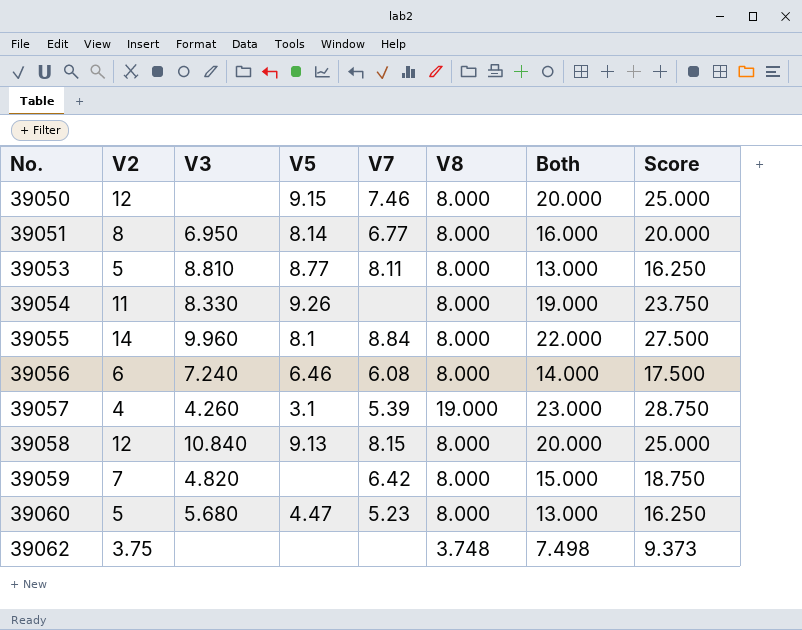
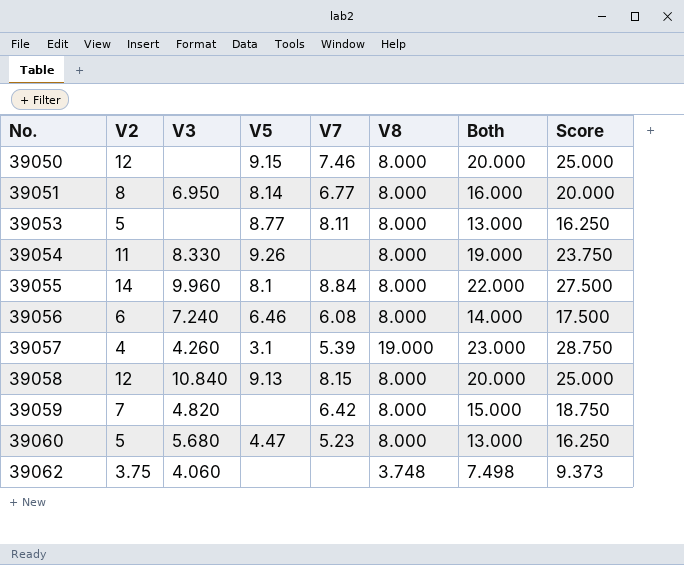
39053 | V3: 8.810 -> none
39062 | V3: none -> 4.060

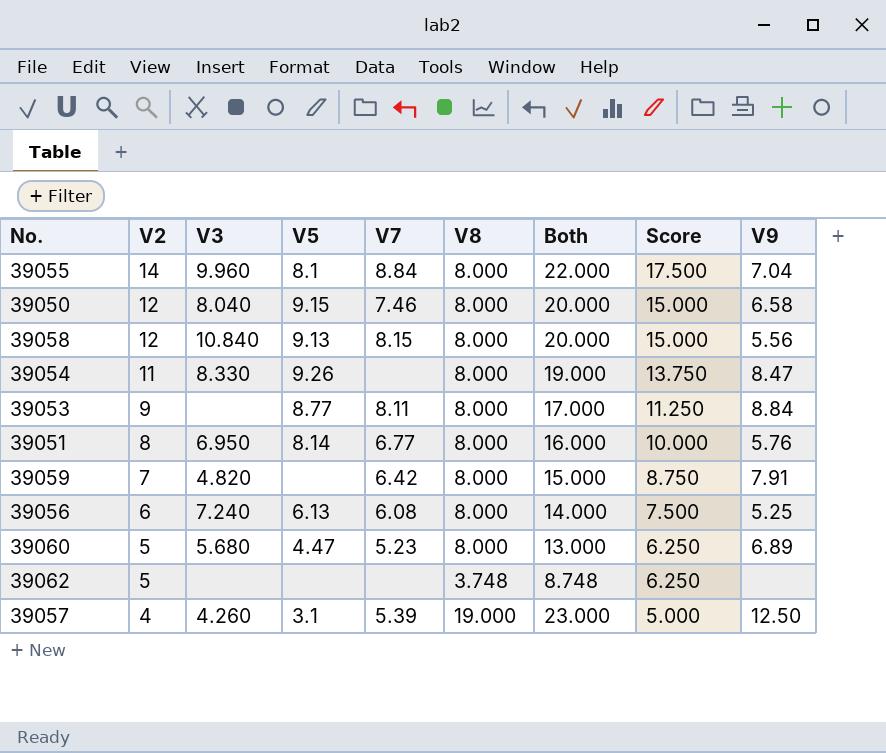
row order: No. ascending -> V2 descending
column Score | formula: [Both] * 1.25 -> [V2] * 1.25
column V9 | position: none -> 9
39050 | V3: none -> 8.040
39053 | V2: 5 -> 9
39053 | Both: 13.000 -> 17.000
39056 | V5: 6.46 -> 6.13
39062 | V2: 3.75 -> 5
39062 | V3: 4.060 -> none
39062 | Both: 7.498 -> 8.748

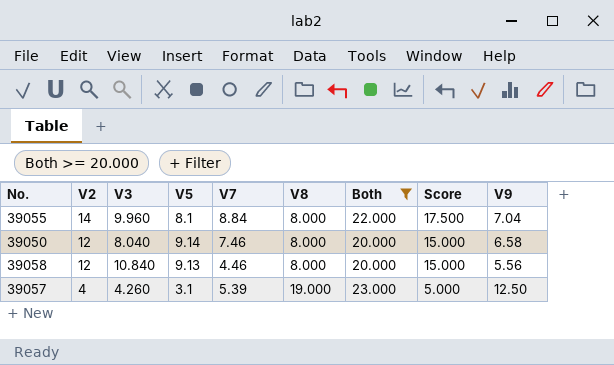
filter: none -> Both >= 20.000
39050 | V5: 9.15 -> 9.14
39058 | V7: 8.15 -> 4.46

